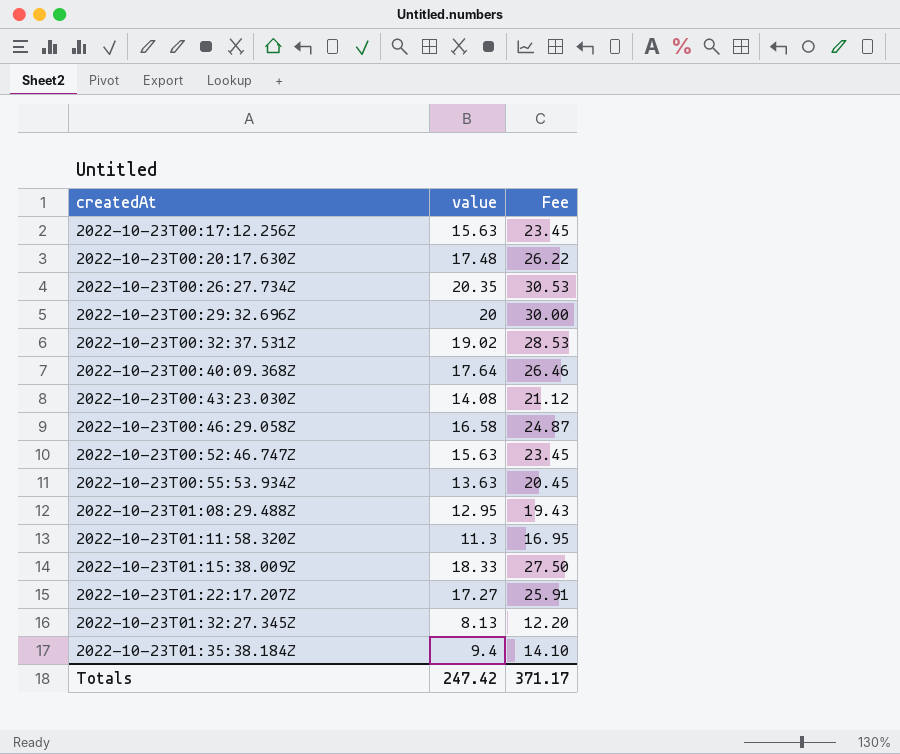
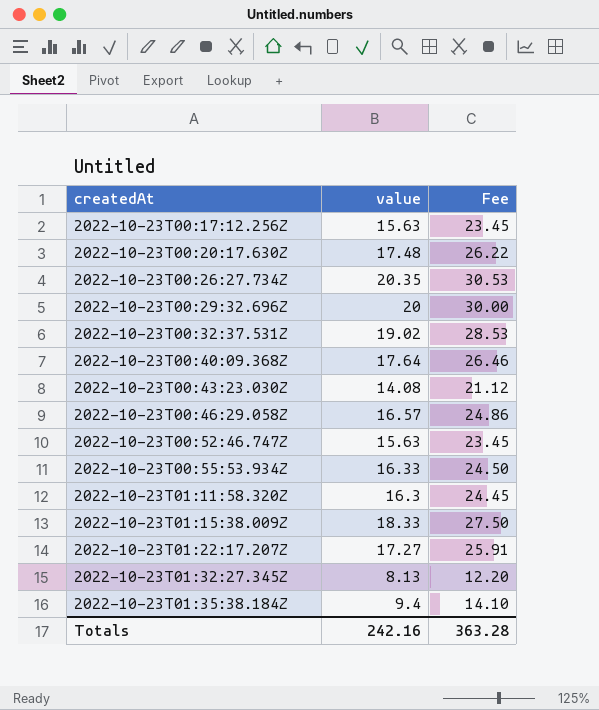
row 2022-10-23T01:08:29.488Z: 12.95 | 19.43 -> none
2022-10-23T00:46:29.058Z | value: 16.58 -> 16.57
2022-10-23T00:46:29.058Z | Fee: 24.87 -> 24.86
2022-10-23T00:55:53.934Z | value: 13.63 -> 16.33
2022-10-23T00:55:53.934Z | Fee: 20.45 -> 24.50
2022-10-23T01:11:58.320Z | value: 11.3 -> 16.3
2022-10-23T01:11:58.320Z | Fee: 16.95 -> 24.45
Totals | value: 247.42 -> 242.16
Totals | Fee: 371.17 -> 363.28

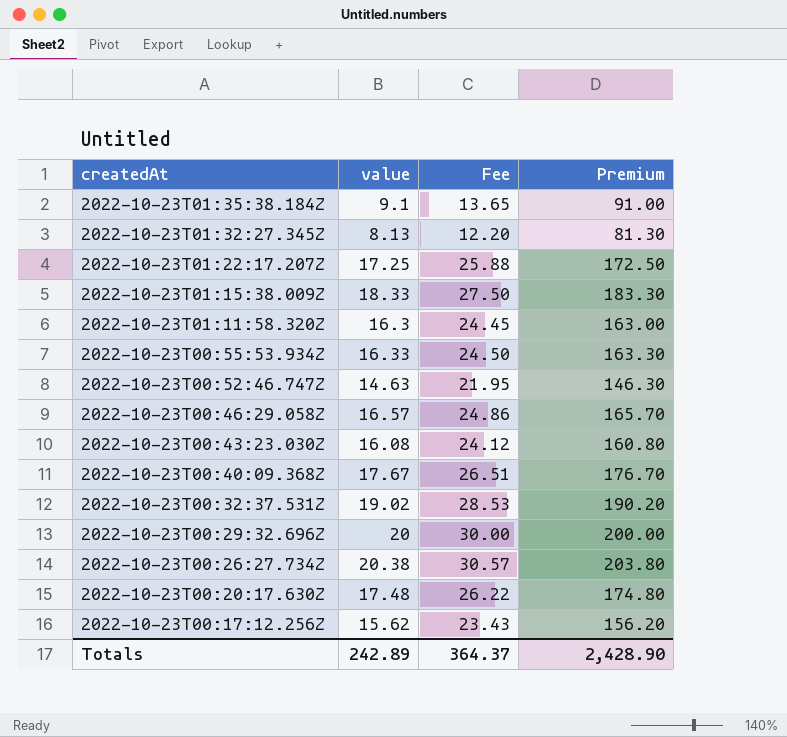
row order: createdAt ascending -> createdAt descending
column Premium | formula: none -> [value] * 10
2022-10-23T01:35:38.184Z | value: 9.4 -> 9.1
2022-10-23T01:35:38.184Z | Fee: 14.10 -> 13.65
2022-10-23T01:22:17.207Z | value: 17.27 -> 17.25
2022-10-23T01:22:17.207Z | Fee: 25.91 -> 25.88
2022-10-23T00:52:46.747Z | value: 15.63 -> 14.63
2022-10-23T00:52:46.747Z | Fee: 23.45 -> 21.95
2022-10-23T00:43:23.030Z | value: 14.08 -> 16.08
2022-10-23T00:43:23.030Z | Fee: 21.12 -> 24.12
2022-10-23T00:40:09.368Z | value: 17.64 -> 17.67
2022-10-23T00:40:09.368Z | Fee: 26.46 -> 26.51
2022-10-23T00:26:27.734Z | value: 20.35 -> 20.38
2022-10-23T00:26:27.734Z | Fee: 30.53 -> 30.57
2022-10-23T00:17:12.256Z | value: 15.63 -> 15.62
2022-10-23T00:17:12.256Z | Fee: 23.45 -> 23.43
Totals | value: 242.16 -> 242.89
Totals | Fee: 363.28 -> 364.37

